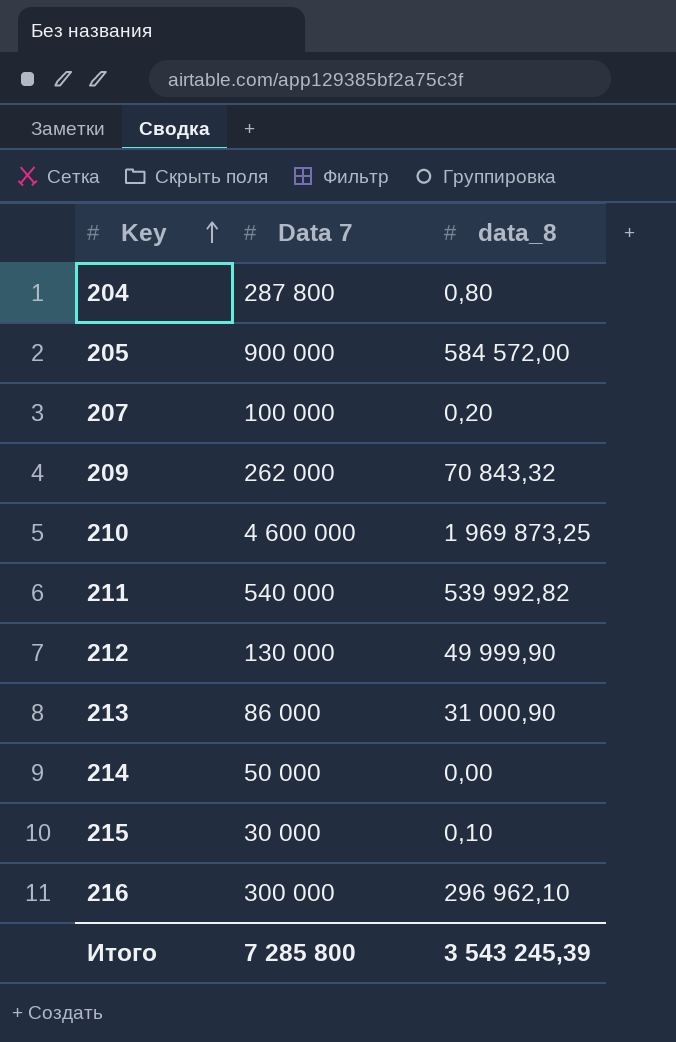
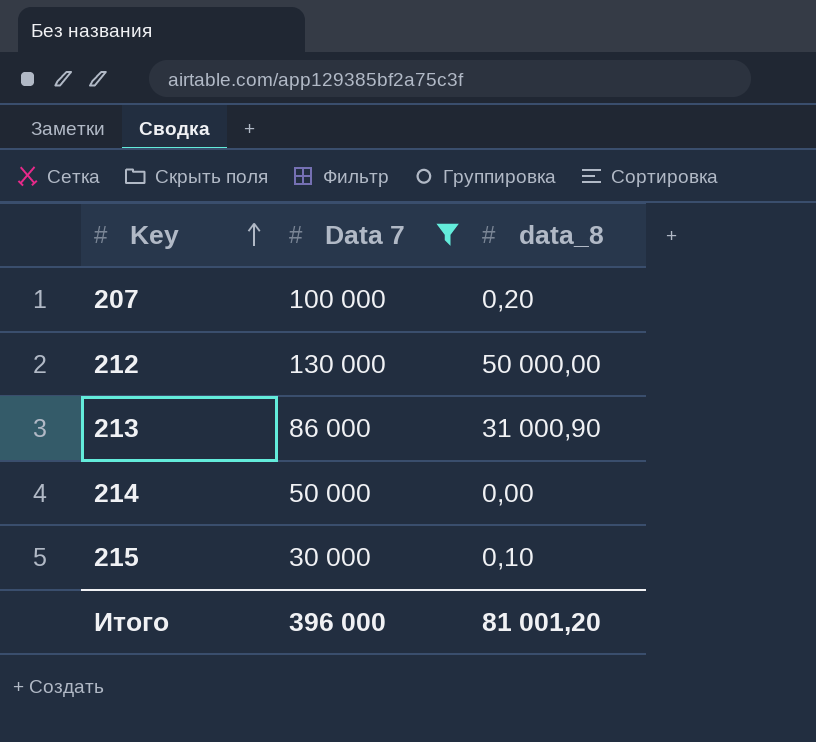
filter: none -> Data 7 <= 130 000
212 | data_8: 49 999,90 -> 50 000,00
Итого | Data 7: 7 285 800 -> 396 000
Итого | data_8: 3 543 245,39 -> 81 001,20

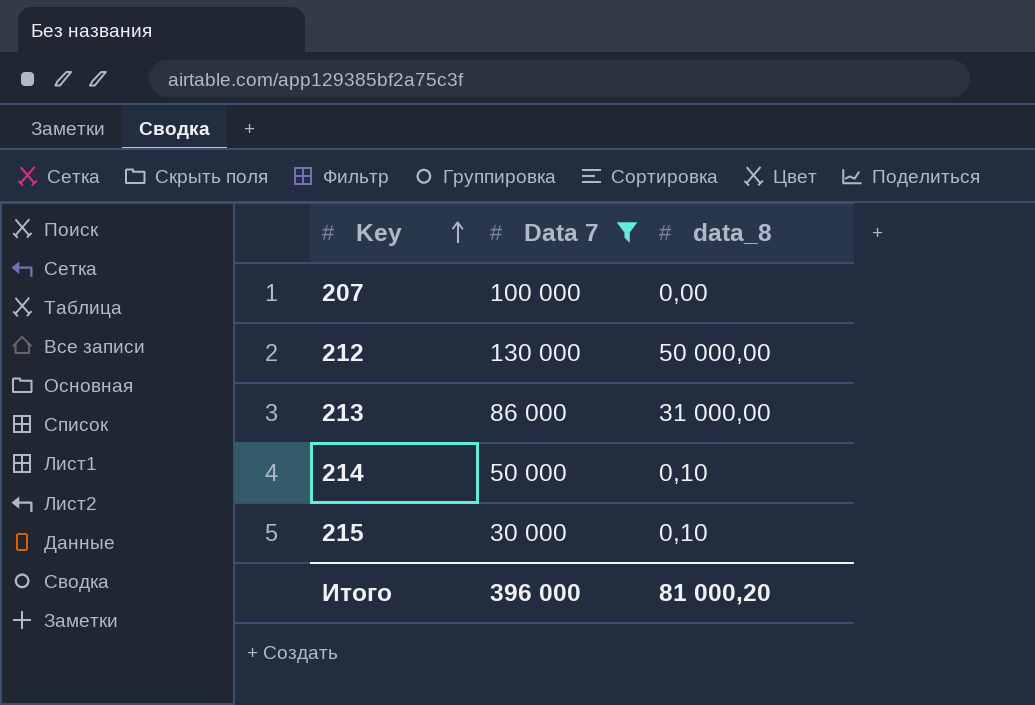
207 | data_8: 0,20 -> 0,00
213 | data_8: 31 000,90 -> 31 000,00
214 | data_8: 0,00 -> 0,10
Итого | data_8: 81 001,20 -> 81 000,20

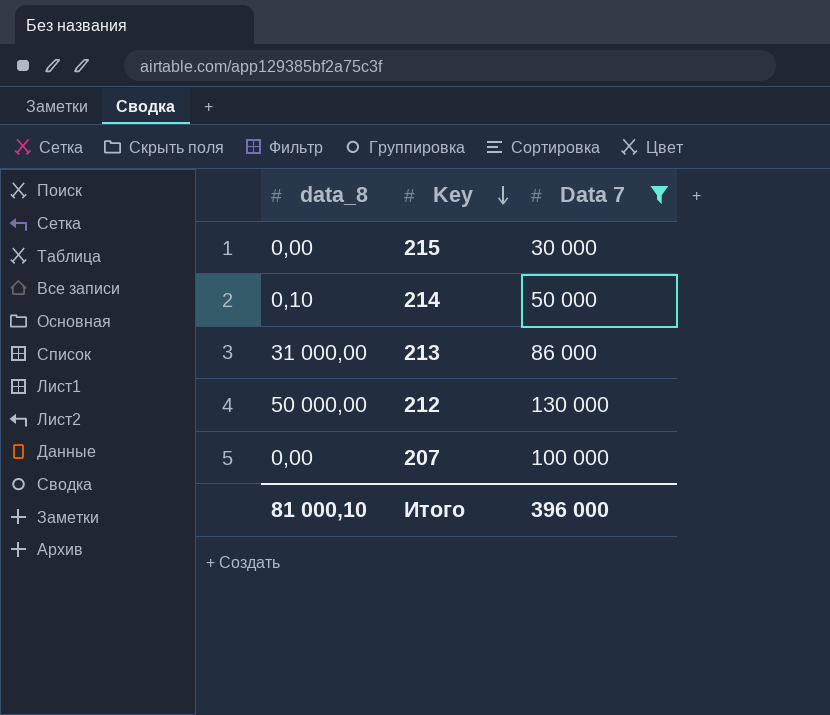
row order: Key ascending -> Key descending
column data_8 | position: 3 -> 1
215 | data_8: 0,10 -> 0,00
Итого | data_8: 81 000,20 -> 81 000,10

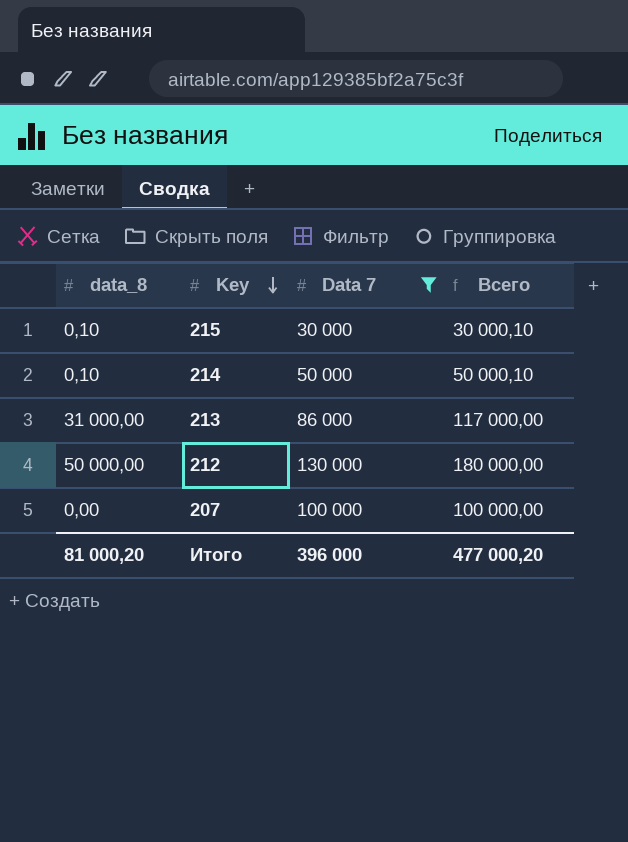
column Всего | formula: none -> [data_8] + [Data 7]
215 | data_8: 0,00 -> 0,10
Итого | data_8: 81 000,10 -> 81 000,20

